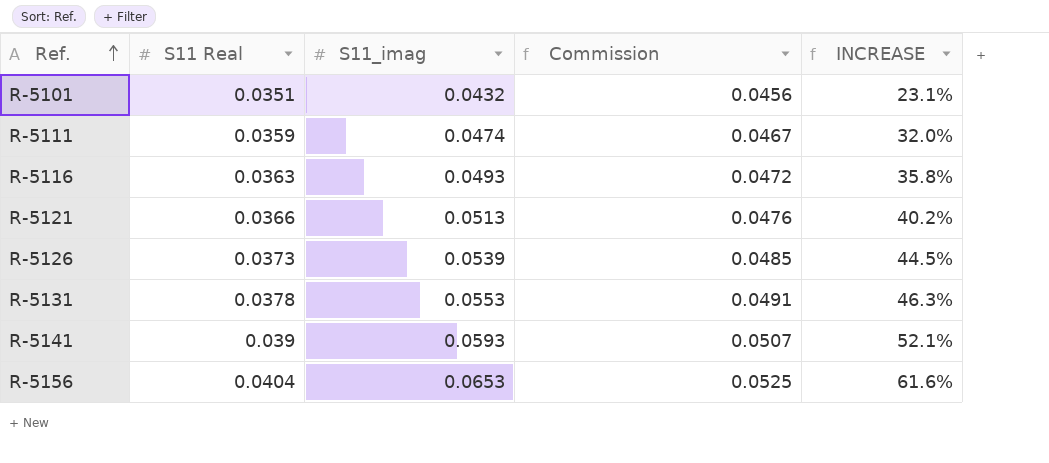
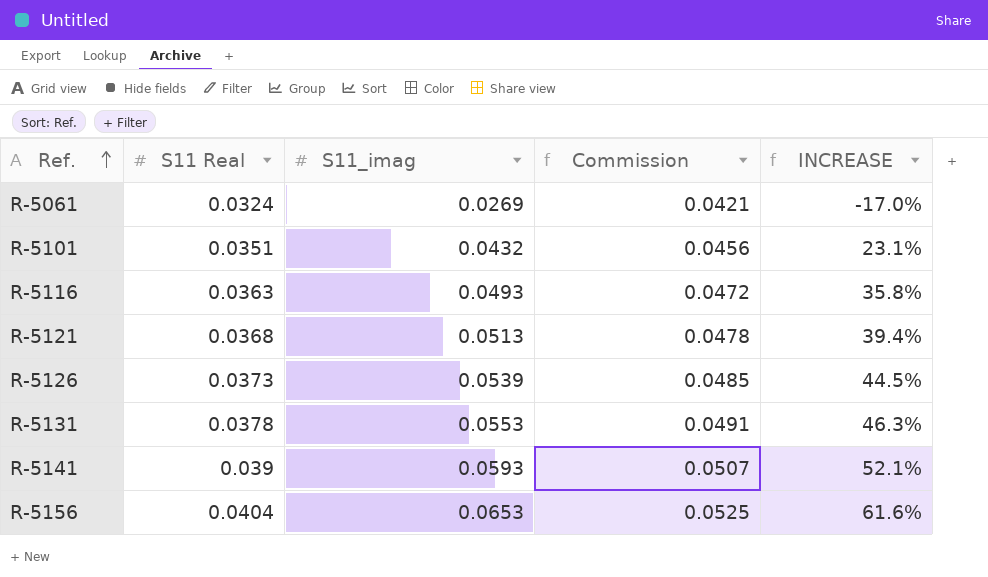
row R-5111: 0.0359 | 0.0474 | 0.0467 | 32.0% -> none
row R-5061: none -> 0.0324 | 0.0269 | 0.0421 | -17.0%
R-5121 | S11 Real: 0.0366 -> 0.0368
R-5121 | Commission: 0.0476 -> 0.0478
R-5121 | INCREASE: 40.2% -> 39.4%

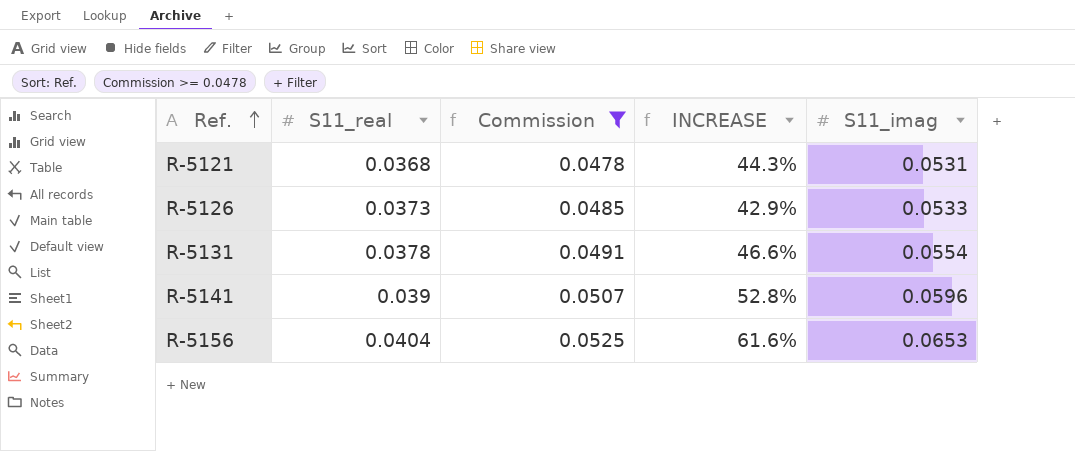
filter: none -> Commission >= 0.0478
column name: S11 Real -> S11_real
column S11_imag | position: 3 -> 5
R-5121 | INCREASE: 39.4% -> 44.3%
R-5121 | S11_imag: 0.0513 -> 0.0531
R-5126 | INCREASE: 44.5% -> 42.9%
R-5126 | S11_imag: 0.0539 -> 0.0533
R-5131 | INCREASE: 46.3% -> 46.6%
R-5131 | S11_imag: 0.0553 -> 0.0554
R-5141 | INCREASE: 52.1% -> 52.8%
R-5141 | S11_imag: 0.0593 -> 0.0596

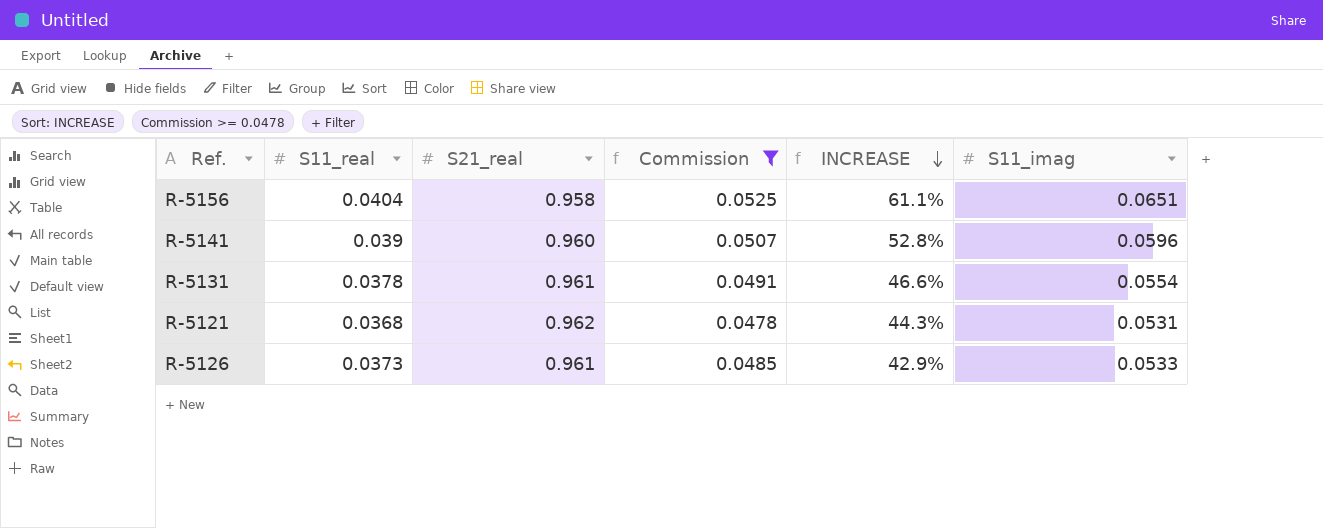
row order: Ref. ascending -> INCREASE descending
column S21_real | position: none -> 3
R-5156 | INCREASE: 61.6% -> 61.1%
R-5156 | S11_imag: 0.0653 -> 0.0651

